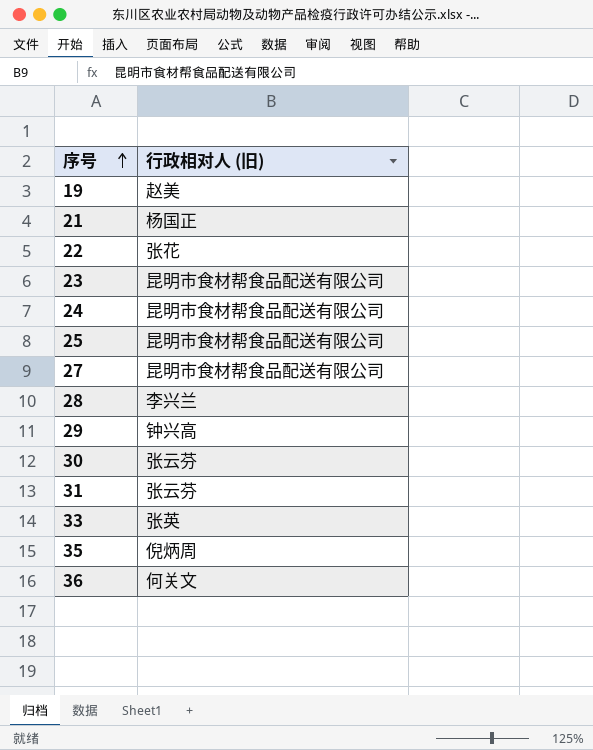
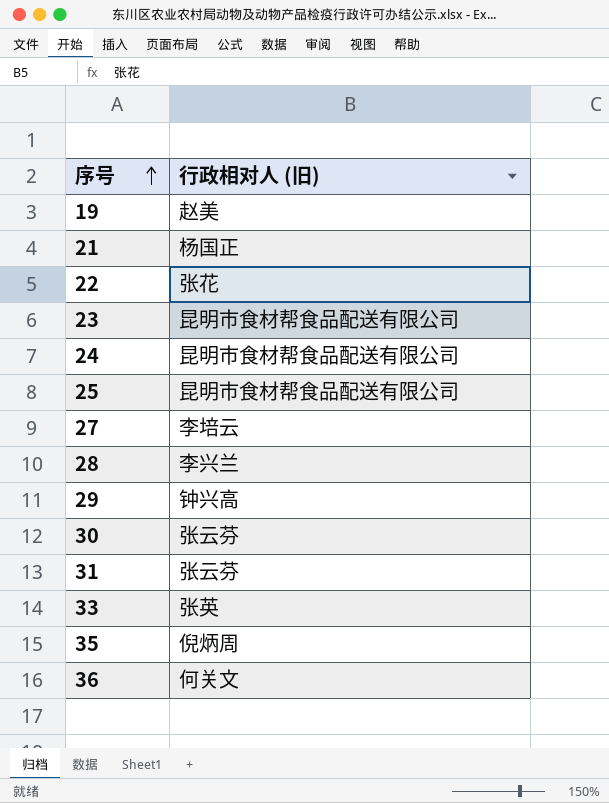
27 | 行政相对人 (旧): 昆明市食材帮食品配送有限公司 -> 李培云

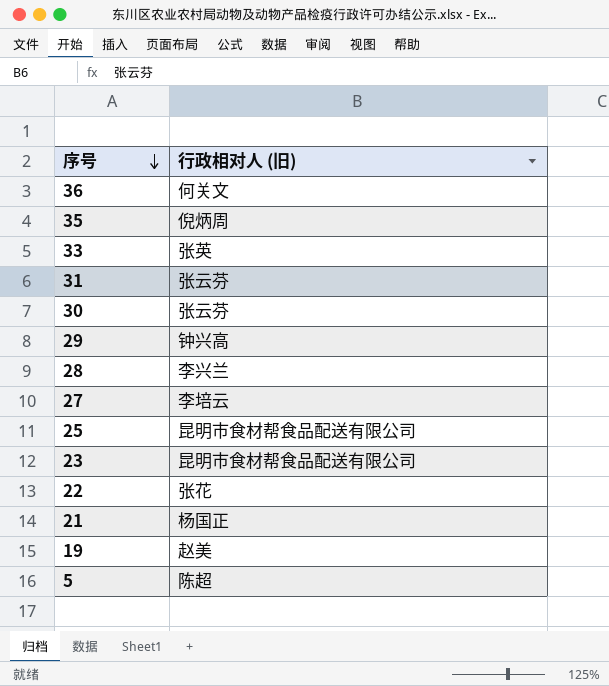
row order: 序号 ascending -> 序号 descending
row 24: 昆明市食材帮食品配送有限公司 -> none
row 5: none -> 陈超

